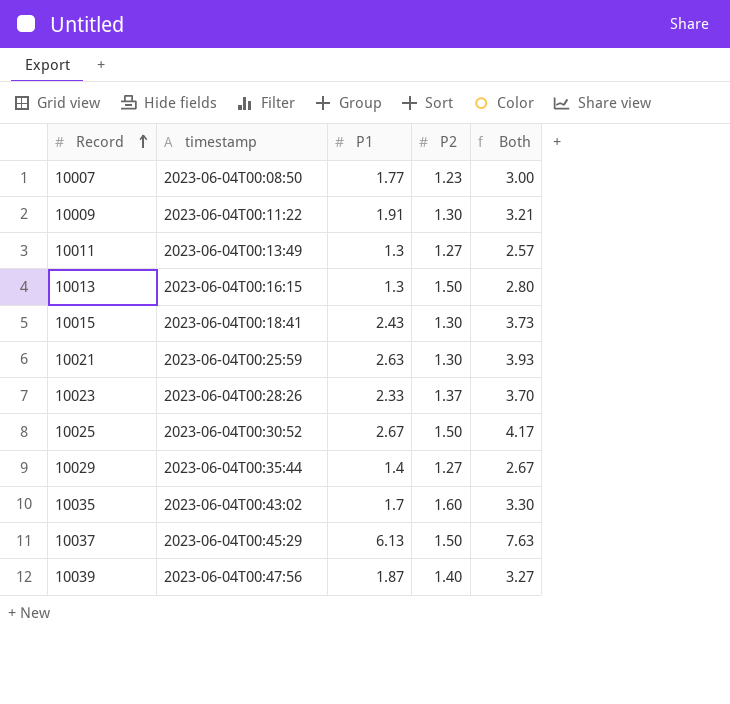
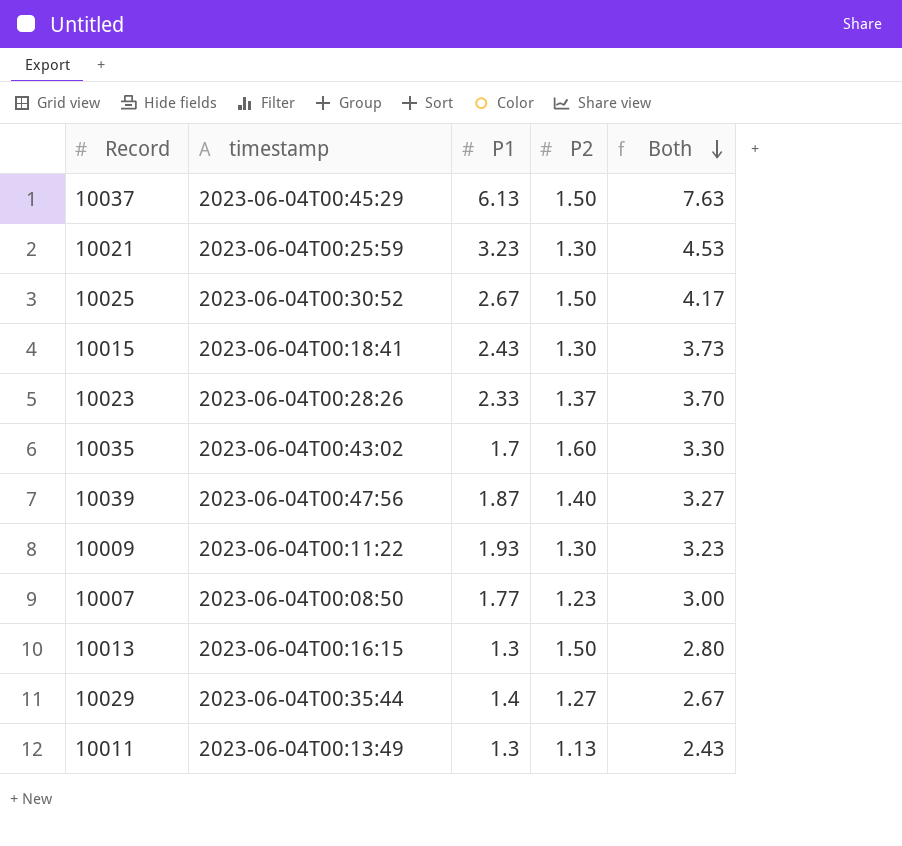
row order: Record ascending -> Both descending
10021 | P1: 2.63 -> 3.23
10021 | Both: 3.93 -> 4.53
10009 | P1: 1.91 -> 1.93
10009 | Both: 3.21 -> 3.23
10011 | P2: 1.27 -> 1.13
10011 | Both: 2.57 -> 2.43

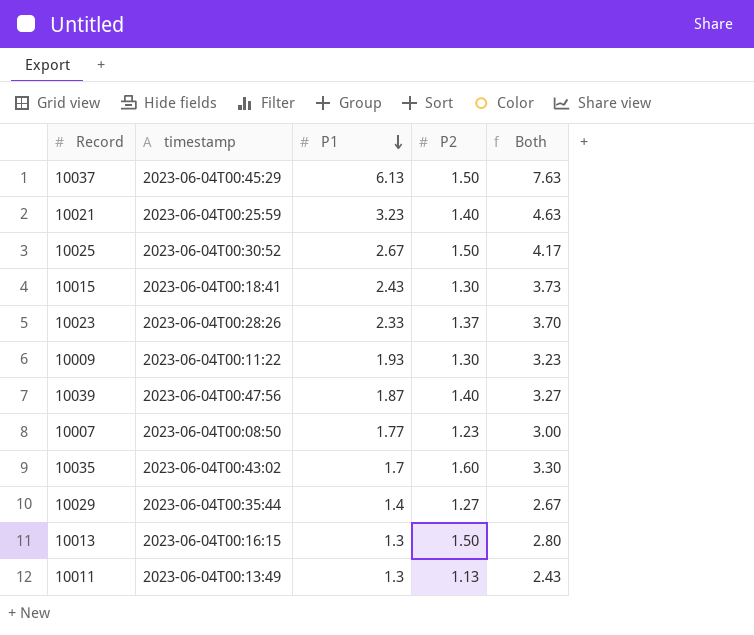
row order: Both descending -> P1 descending
10021 | P2: 1.30 -> 1.40
10021 | Both: 4.53 -> 4.63

